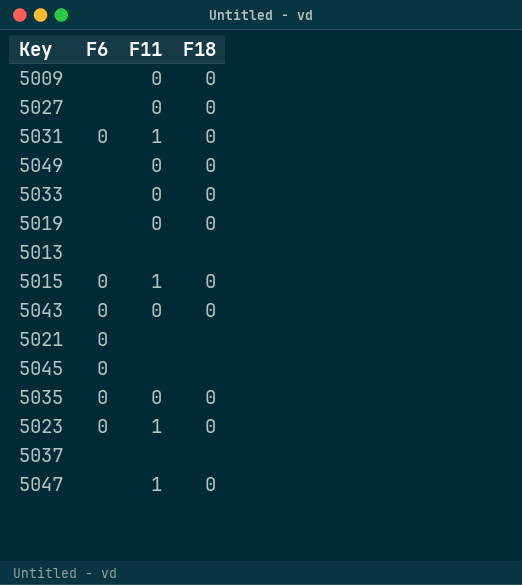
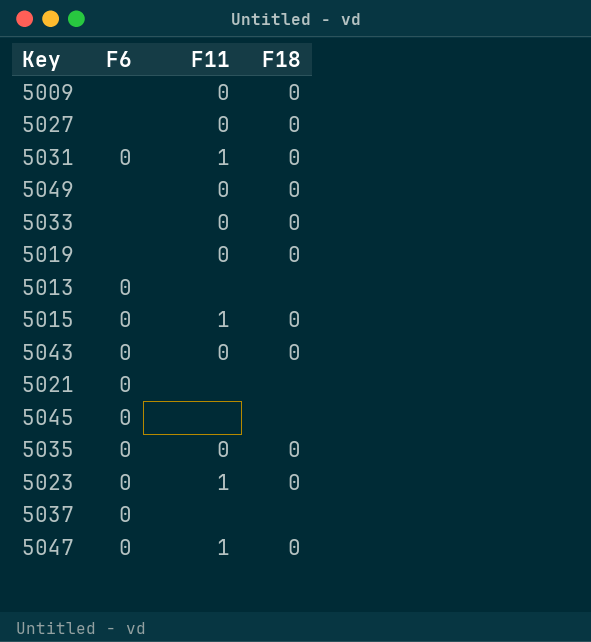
5013 | F6: none -> 0
5037 | F6: none -> 0
5047 | F6: none -> 0

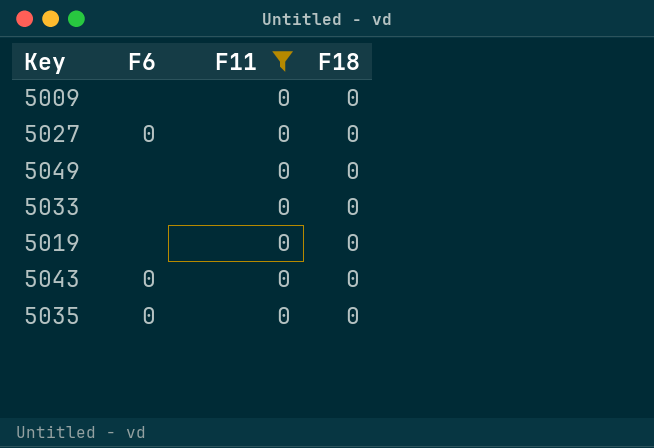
filter: none -> F11 = 0
5027 | F6: none -> 0

